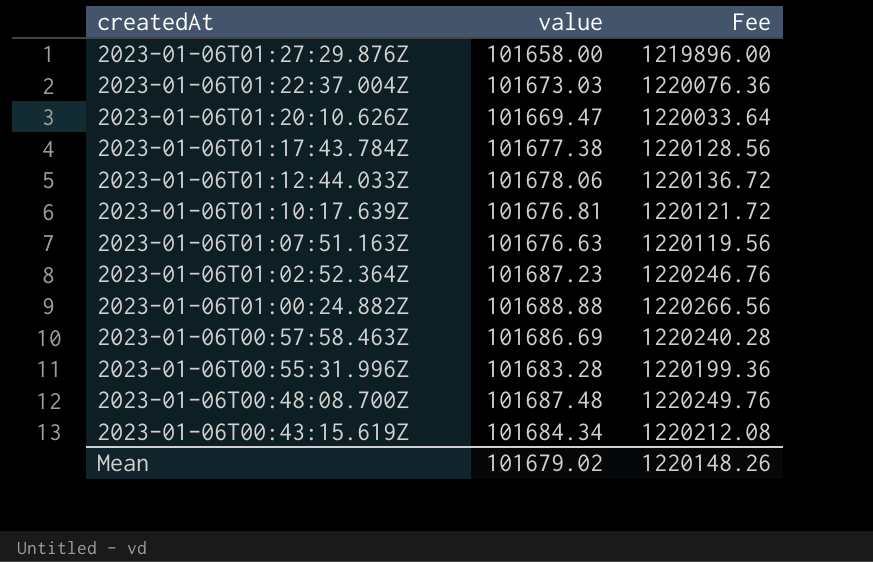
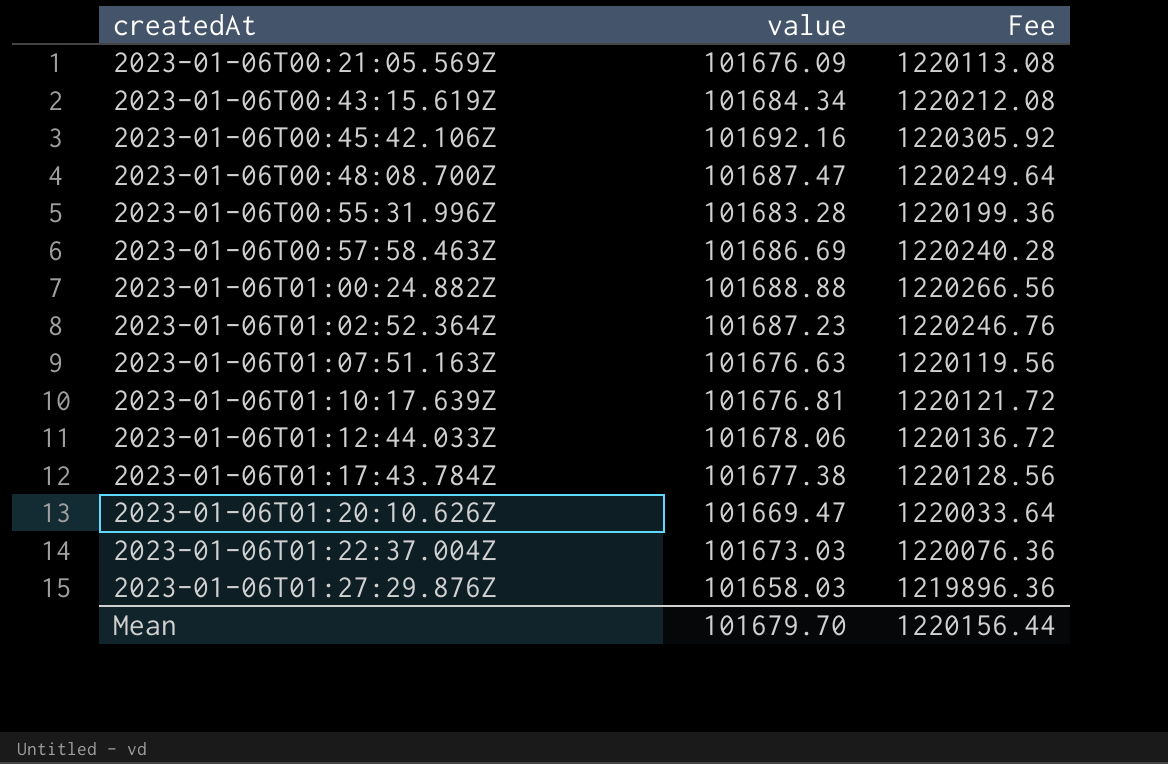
row order: createdAt descending -> createdAt ascending
row 2023-01-06T00:21:05.569Z: none -> 101676.09 | 1220113.08
row 2023-01-06T00:45:42.106Z: none -> 101692.16 | 1220305.92
2023-01-06T00:48:08.700Z | value: 101687.48 -> 101687.47
2023-01-06T00:48:08.700Z | Fee: 1220249.76 -> 1220249.64
2023-01-06T01:27:29.876Z | value: 101658.00 -> 101658.03
2023-01-06T01:27:29.876Z | Fee: 1219896.00 -> 1219896.36
Mean | value: 101679.02 -> 101679.70
Mean | Fee: 1220148.26 -> 1220156.44

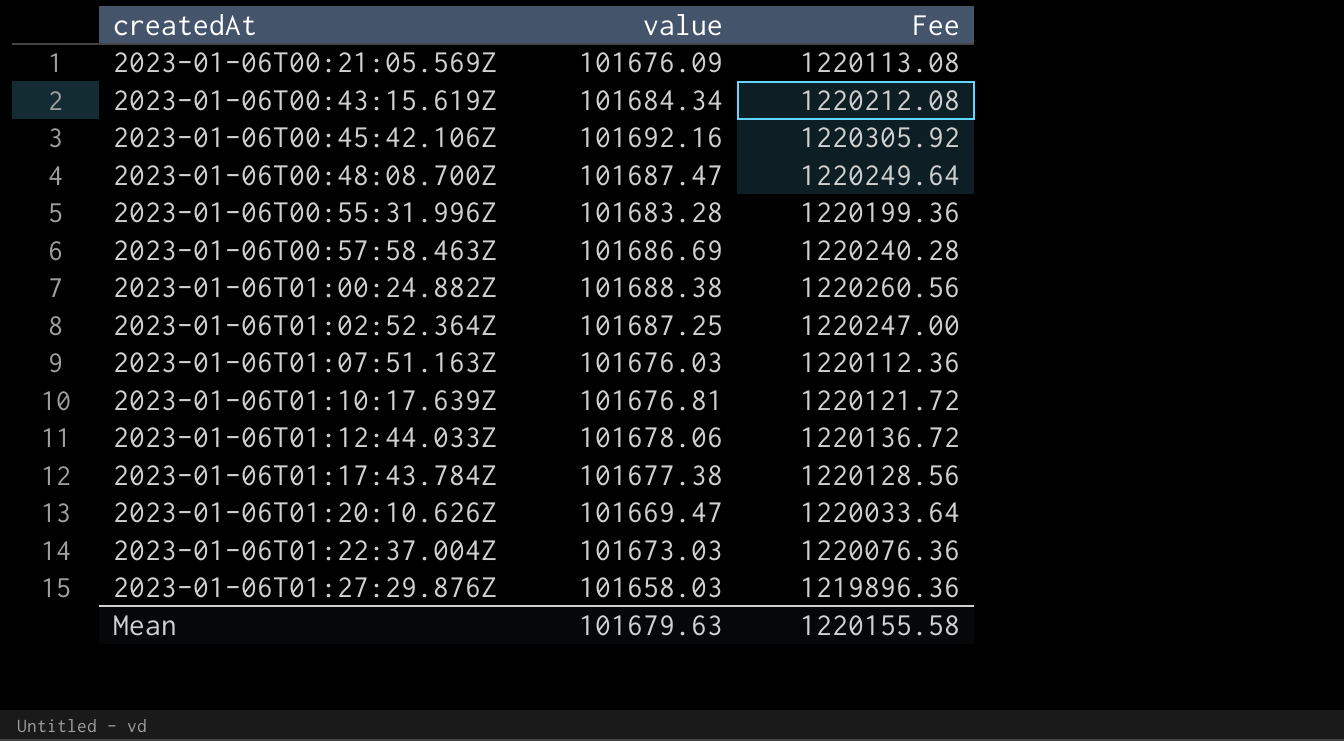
2023-01-06T01:00:24.882Z | value: 101688.88 -> 101688.38
2023-01-06T01:00:24.882Z | Fee: 1220266.56 -> 1220260.56
2023-01-06T01:02:52.364Z | value: 101687.23 -> 101687.25
2023-01-06T01:02:52.364Z | Fee: 1220246.76 -> 1220247.00
2023-01-06T01:07:51.163Z | value: 101676.63 -> 101676.03
2023-01-06T01:07:51.163Z | Fee: 1220119.56 -> 1220112.36
Mean | value: 101679.70 -> 101679.63
Mean | Fee: 1220156.44 -> 1220155.58

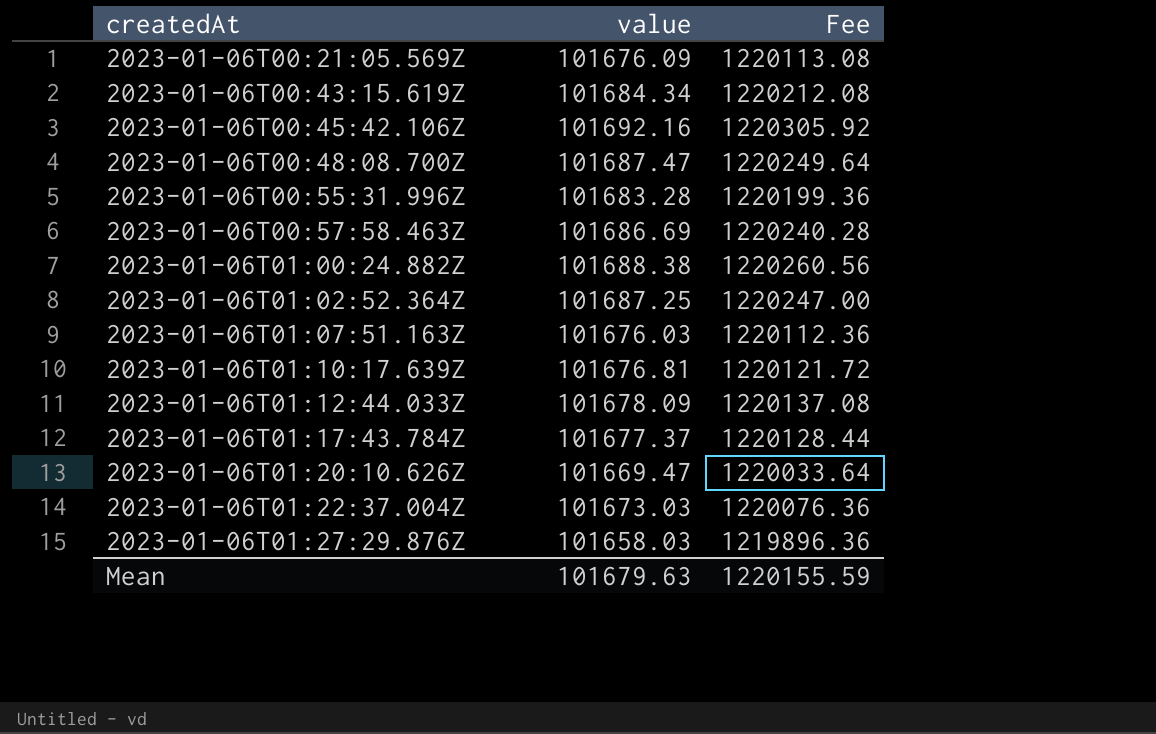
2023-01-06T01:12:44.033Z | value: 101678.06 -> 101678.09
2023-01-06T01:12:44.033Z | Fee: 1220136.72 -> 1220137.08
2023-01-06T01:17:43.784Z | value: 101677.38 -> 101677.37
2023-01-06T01:17:43.784Z | Fee: 1220128.56 -> 1220128.44
Mean | Fee: 1220155.58 -> 1220155.59

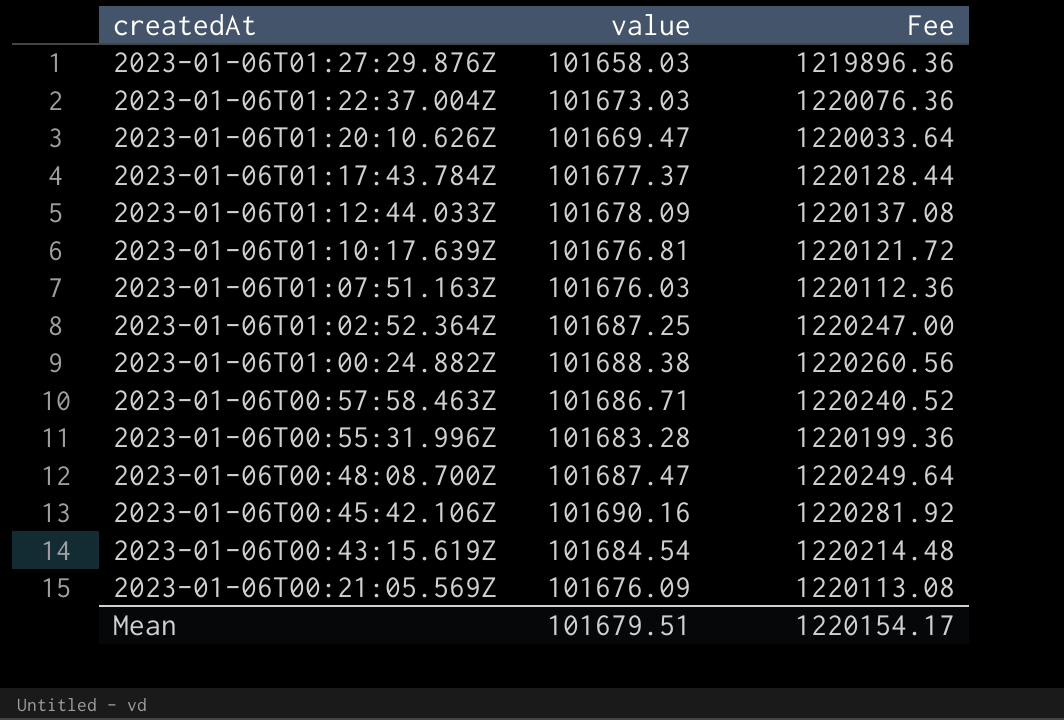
row order: createdAt ascending -> createdAt descending
2023-01-06T00:57:58.463Z | value: 101686.69 -> 101686.71
2023-01-06T00:57:58.463Z | Fee: 1220240.28 -> 1220240.52
2023-01-06T00:45:42.106Z | value: 101692.16 -> 101690.16
2023-01-06T00:45:42.106Z | Fee: 1220305.92 -> 1220281.92
2023-01-06T00:43:15.619Z | value: 101684.34 -> 101684.54
2023-01-06T00:43:15.619Z | Fee: 1220212.08 -> 1220214.48
Mean | value: 101679.63 -> 101679.51
Mean | Fee: 1220155.59 -> 1220154.17

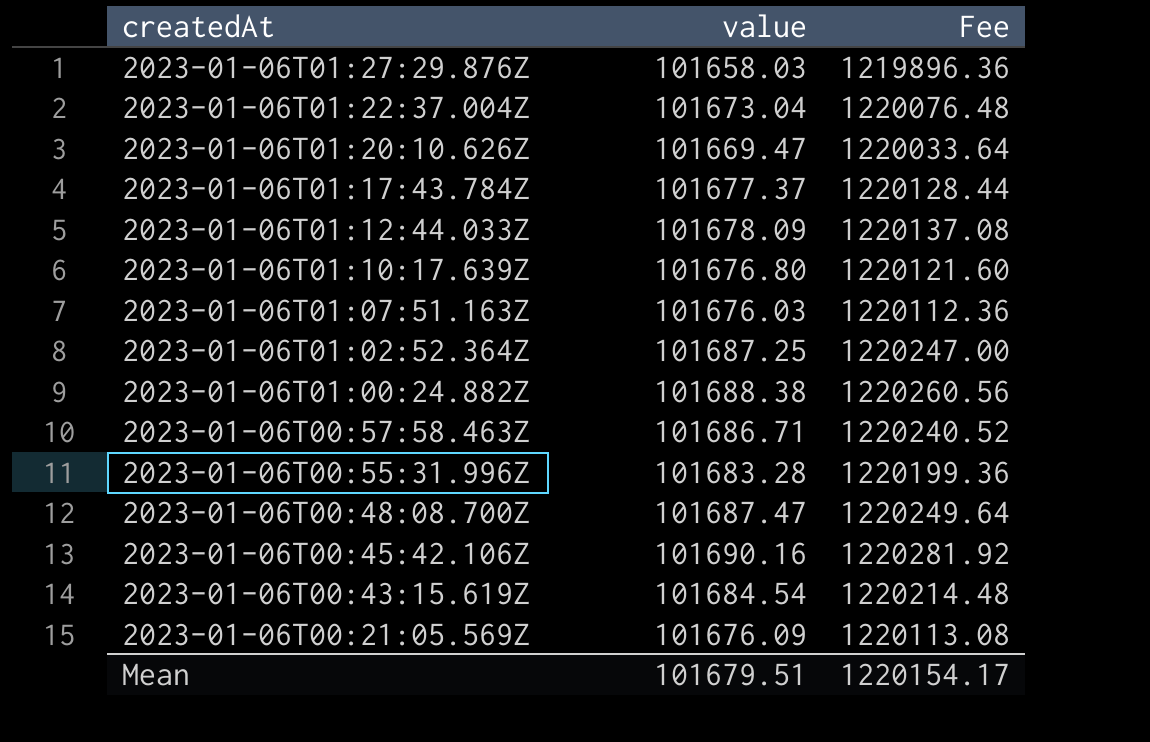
2023-01-06T01:22:37.004Z | value: 101673.03 -> 101673.04
2023-01-06T01:22:37.004Z | Fee: 1220076.36 -> 1220076.48
2023-01-06T01:10:17.639Z | value: 101676.81 -> 101676.80
2023-01-06T01:10:17.639Z | Fee: 1220121.72 -> 1220121.60

